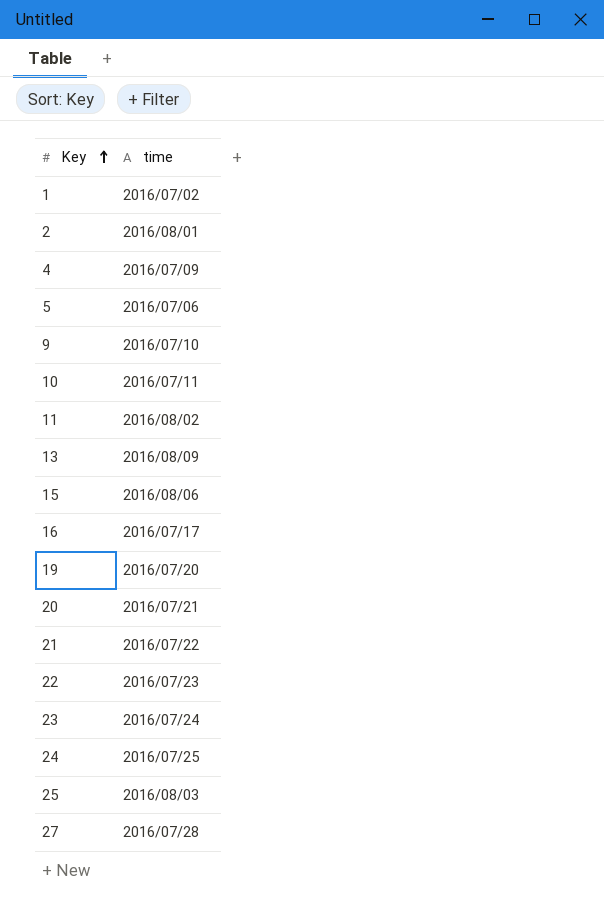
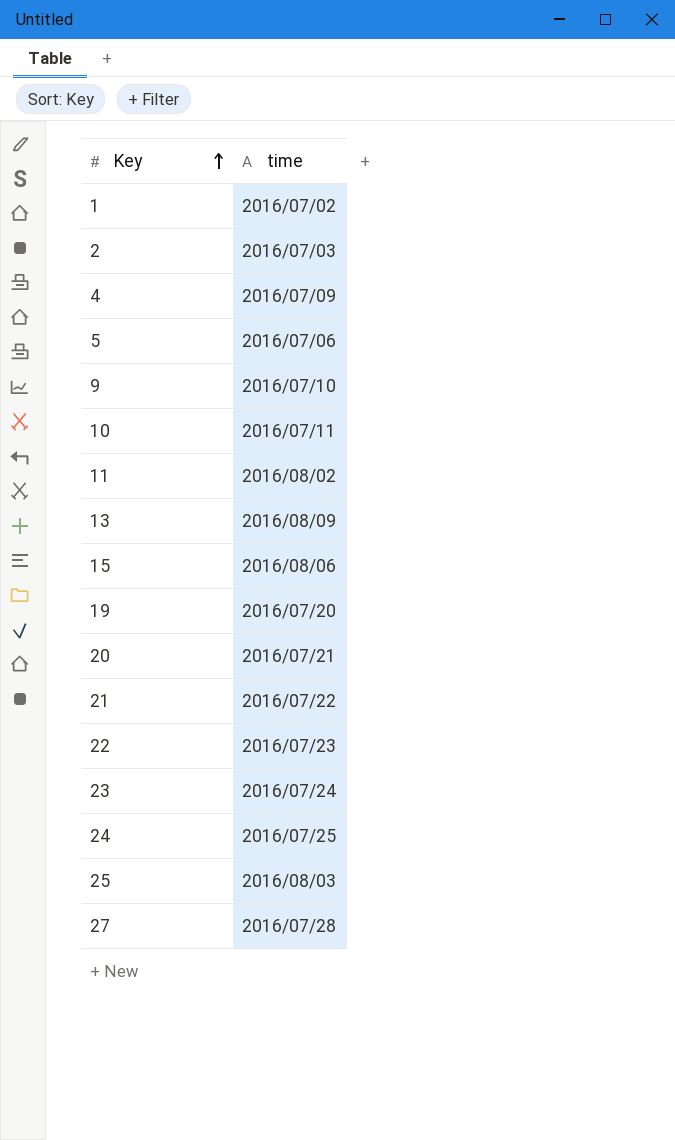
row 16: 2016/07/17 -> none
2 | time: 2016/08/01 -> 2016/07/03

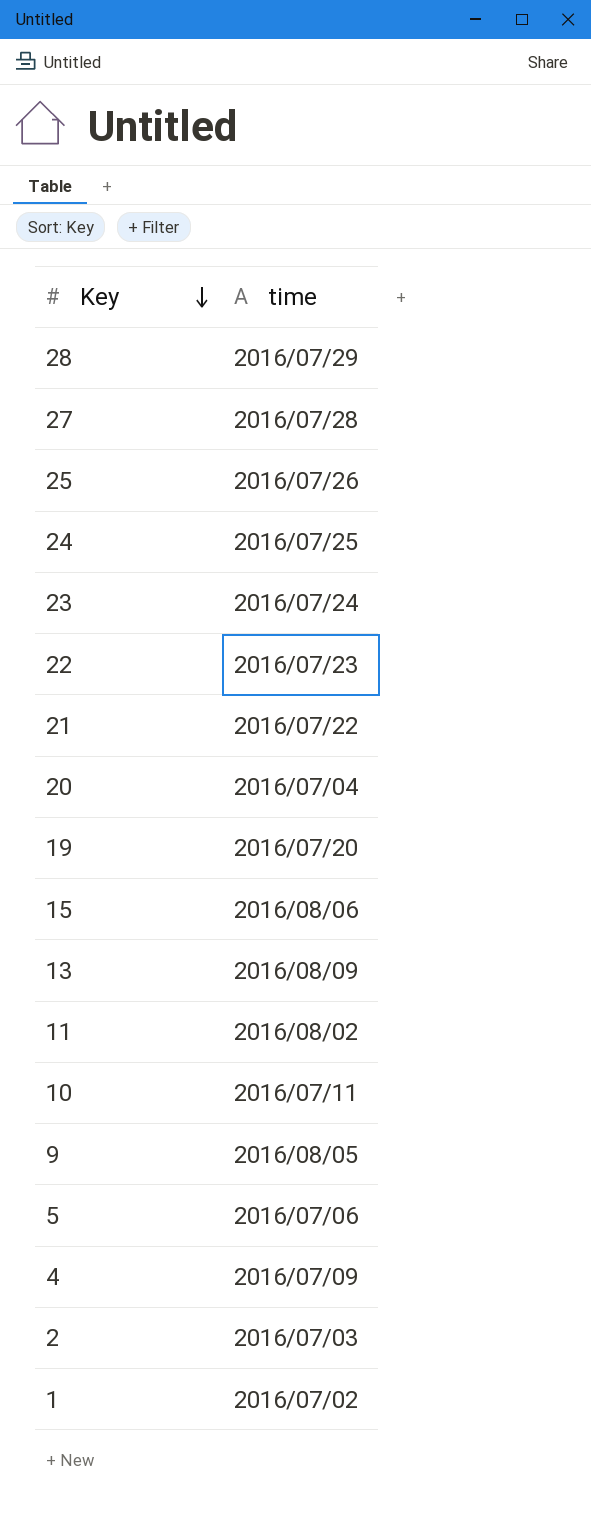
row order: Key ascending -> Key descending
row 28: none -> 2016/07/29
25 | time: 2016/08/03 -> 2016/07/26
20 | time: 2016/07/21 -> 2016/07/04
9 | time: 2016/07/10 -> 2016/08/05

